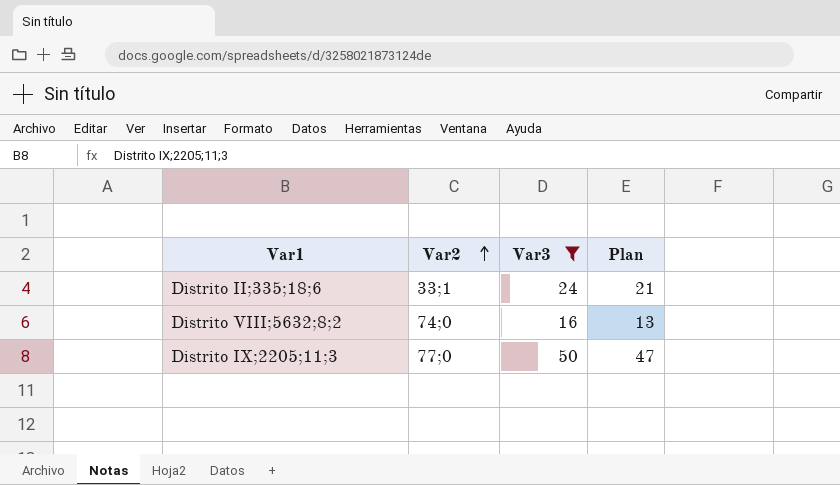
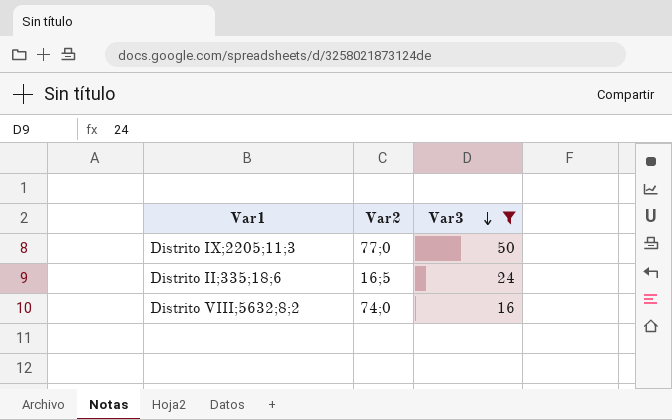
row order: Var2 ascending -> Var3 descending
column Plan | formula: [Var3] - 3 -> none
Distrito II;335;18;6 | Var2: 33;1 -> 16;5

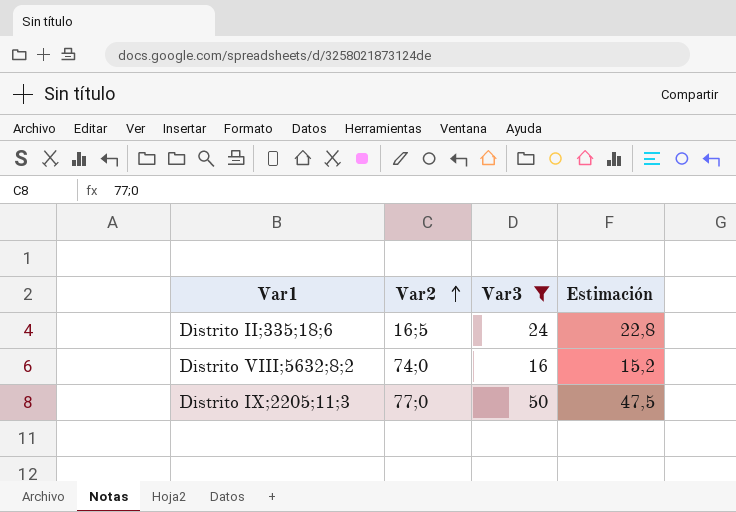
row order: Var3 descending -> Var2 ascending
column Estimación | formula: none -> [Var3] * 0,95

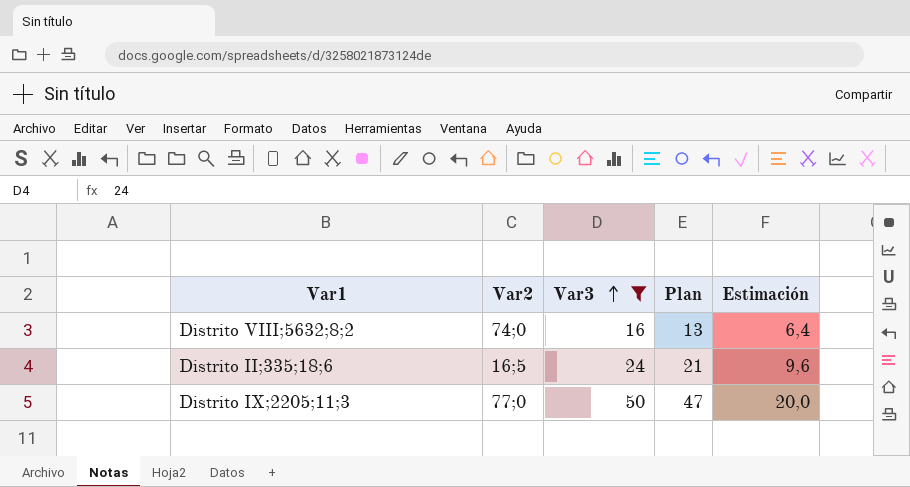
row order: Var2 ascending -> Var3 ascending
column Plan | formula: none -> [Var3] - 3
column Estimación | formula: [Var3] * 0,95 -> [Var3] * 0,4

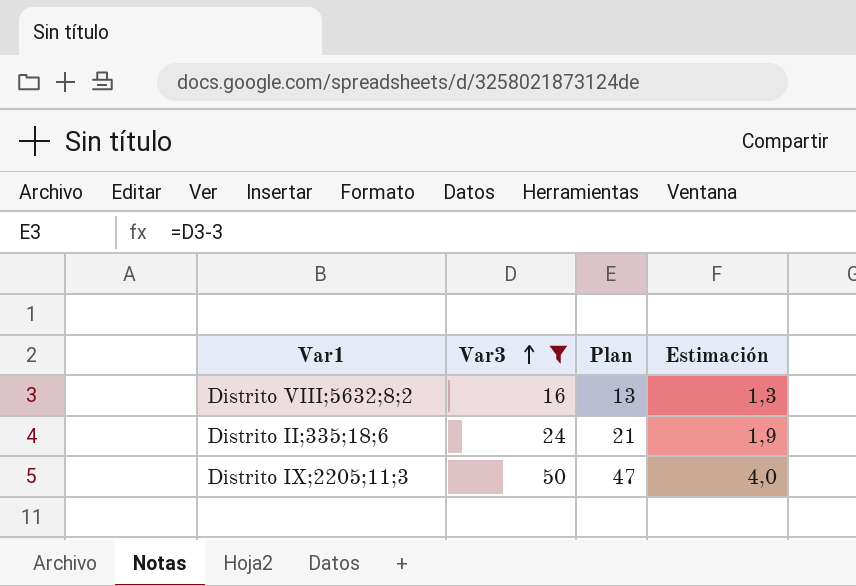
column Var2 | position: 2 -> none
column Estimación | formula: [Var3] * 0,4 -> [Var3] * 0,08

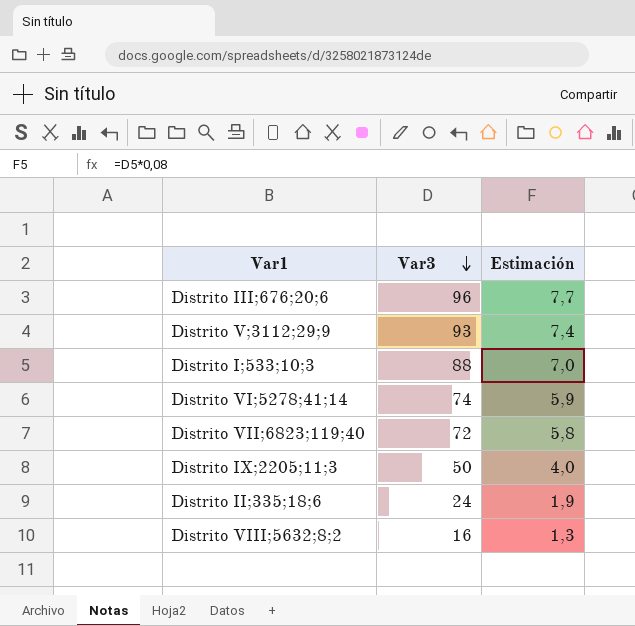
filter: Var3 <= 50 -> none
row order: Var3 ascending -> Var3 descending
column Plan | formula: [Var3] - 3 -> none

